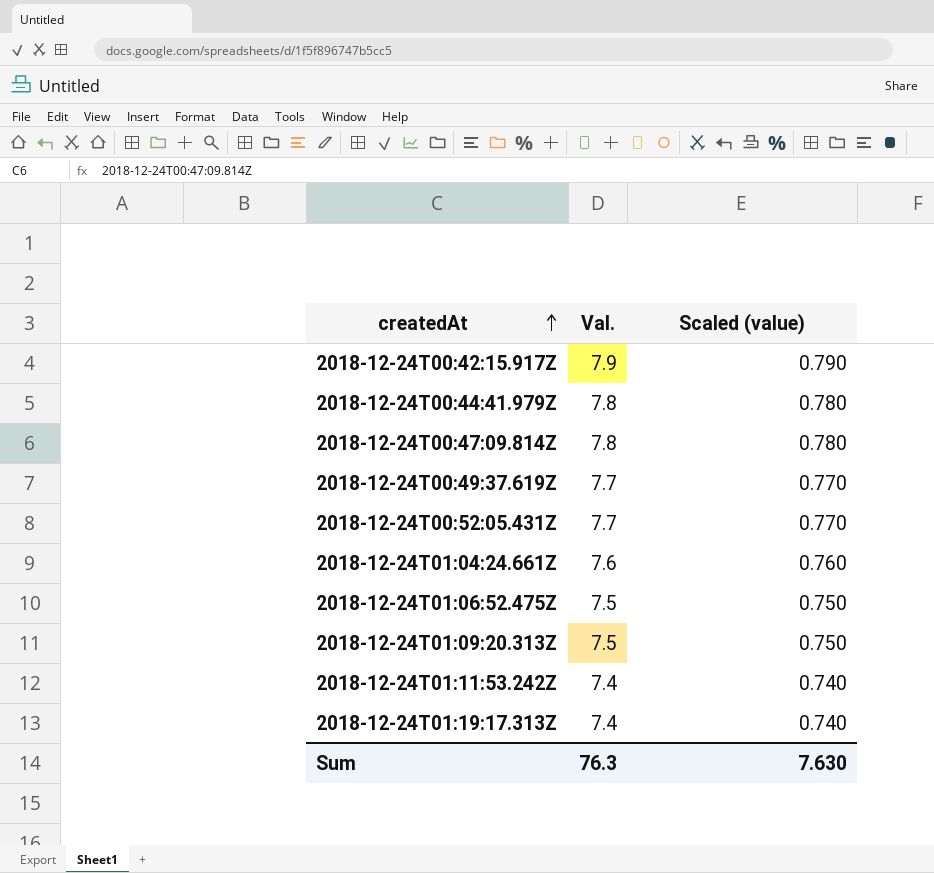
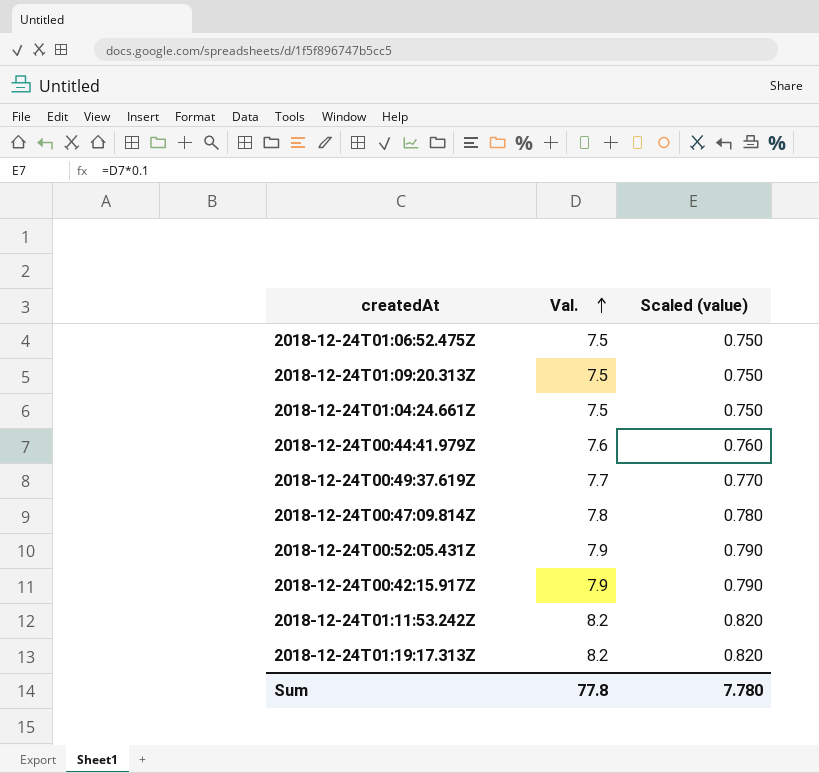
row order: createdAt ascending -> Val. ascending
2018-12-24T01:04:24.661Z | Val.: 7.6 -> 7.5
2018-12-24T01:04:24.661Z | Scaled (value): 0.760 -> 0.750
2018-12-24T00:44:41.979Z | Val.: 7.8 -> 7.6
2018-12-24T00:44:41.979Z | Scaled (value): 0.780 -> 0.760
2018-12-24T00:52:05.431Z | Val.: 7.7 -> 7.9
2018-12-24T00:52:05.431Z | Scaled (value): 0.770 -> 0.790
2018-12-24T01:11:53.242Z | Val.: 7.4 -> 8.2
2018-12-24T01:11:53.242Z | Scaled (value): 0.740 -> 0.820
2018-12-24T01:19:17.313Z | Val.: 7.4 -> 8.2
2018-12-24T01:19:17.313Z | Scaled (value): 0.740 -> 0.820
Sum | Val.: 76.3 -> 77.8
Sum | Scaled (value): 7.630 -> 7.780

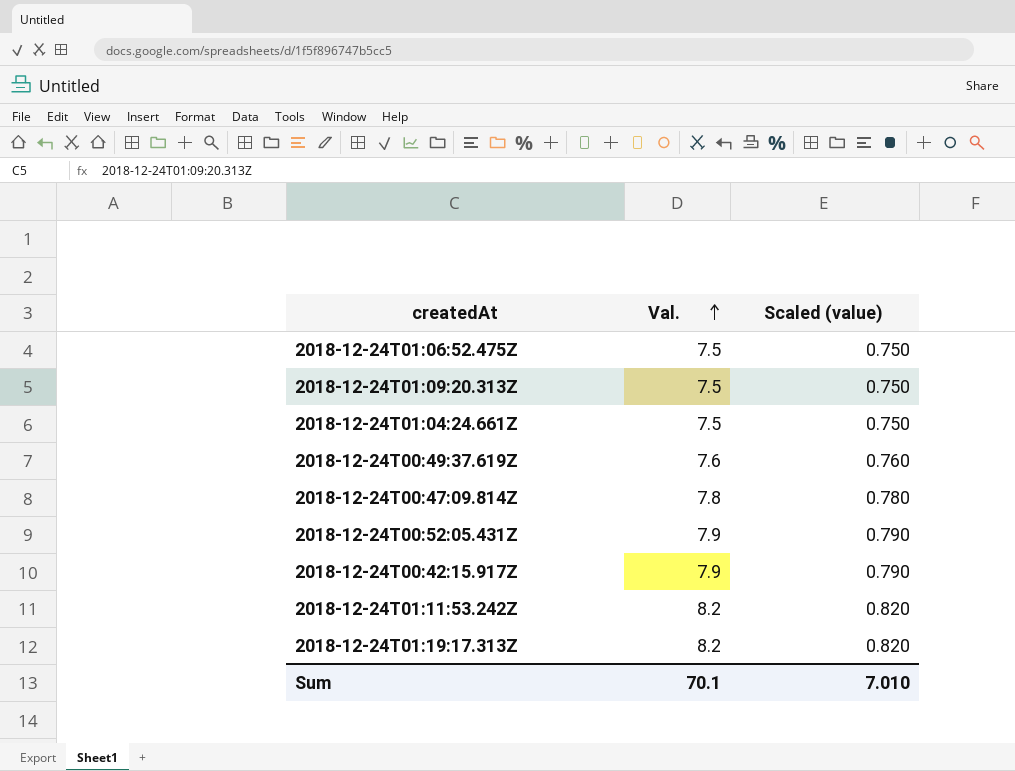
row 2018-12-24T00:44:41.979Z: 7.6 | 0.760 -> none
2018-12-24T00:49:37.619Z | Val.: 7.7 -> 7.6
2018-12-24T00:49:37.619Z | Scaled (value): 0.770 -> 0.760
Sum | Val.: 77.8 -> 70.1
Sum | Scaled (value): 7.780 -> 7.010

